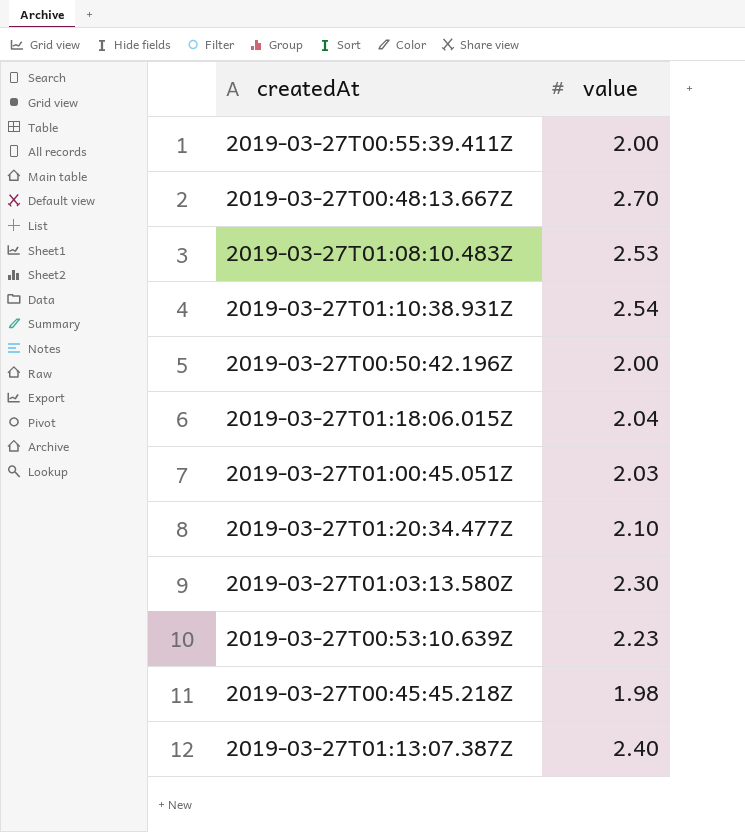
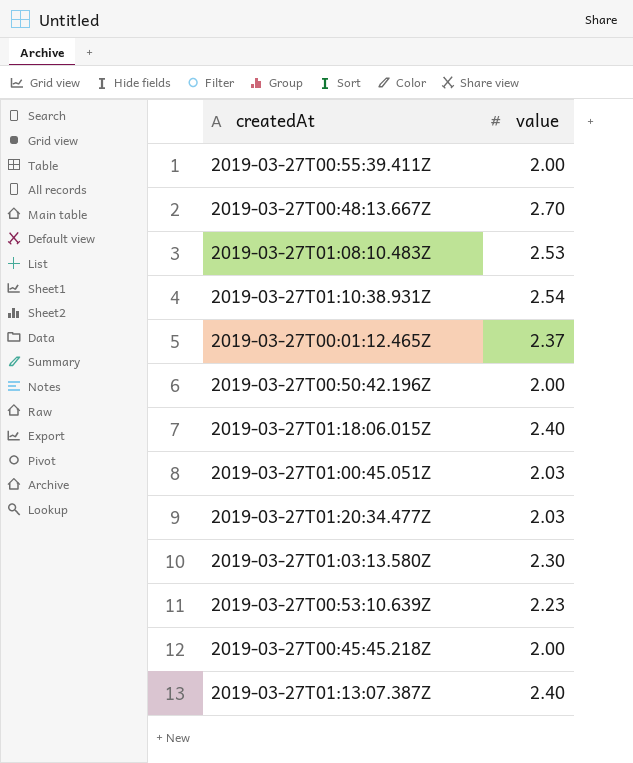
row 2019-03-27T00:01:12.465Z: none -> 2.37
2019-03-27T01:18:06.015Z | value: 2.04 -> 2.40
2019-03-27T01:20:34.477Z | value: 2.10 -> 2.03
2019-03-27T00:45:45.218Z | value: 1.98 -> 2.00

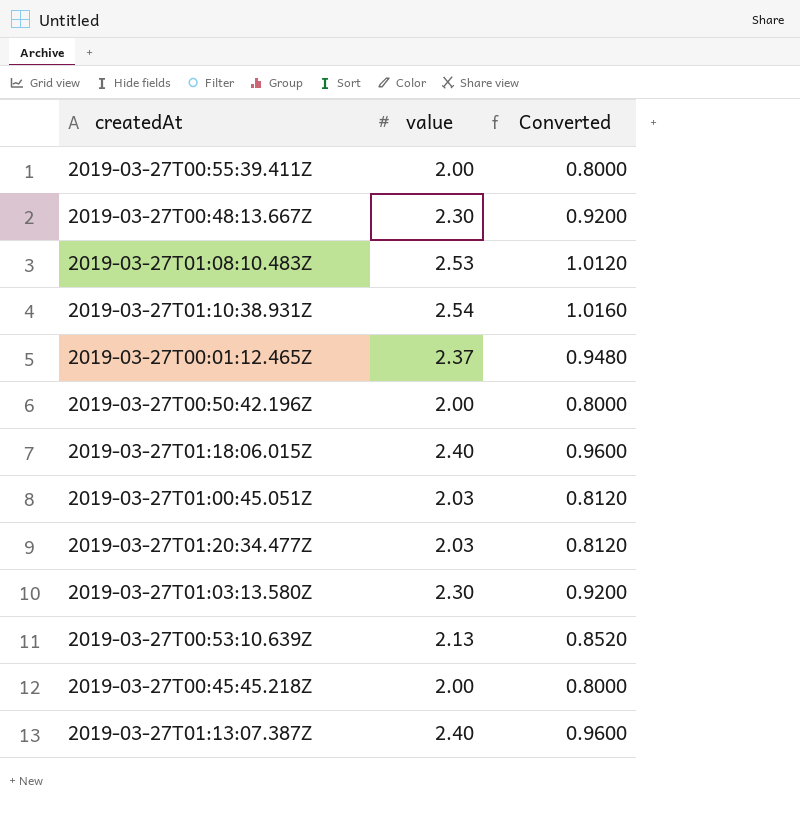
column Converted | formula: none -> [value] * 0.4
2019-03-27T00:48:13.667Z | value: 2.70 -> 2.30
2019-03-27T00:53:10.639Z | value: 2.23 -> 2.13

